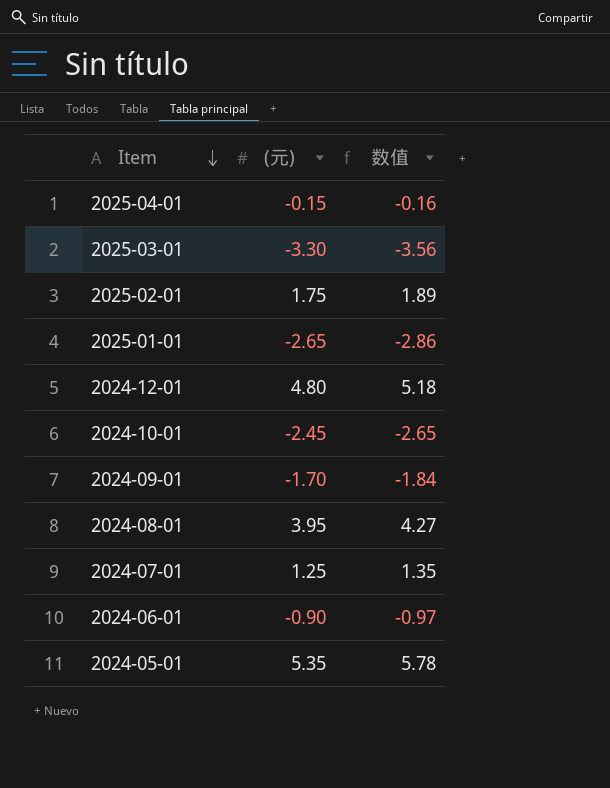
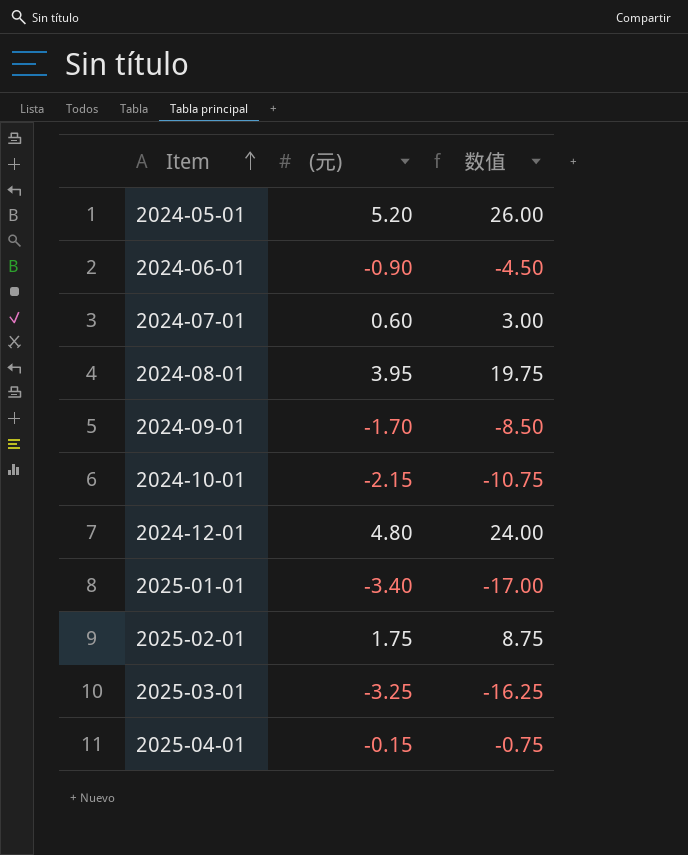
row order: Item descending -> Item ascending
column 数值 | formula: [(元)] * 1.08 -> [(元)] * 5
2024-05-01 | (元): 5.35 -> 5.20
2024-07-01 | (元): 1.25 -> 0.60
2024-10-01 | (元): -2.45 -> -2.15
2025-01-01 | (元): -2.65 -> -3.40
2025-03-01 | (元): -3.30 -> -3.25

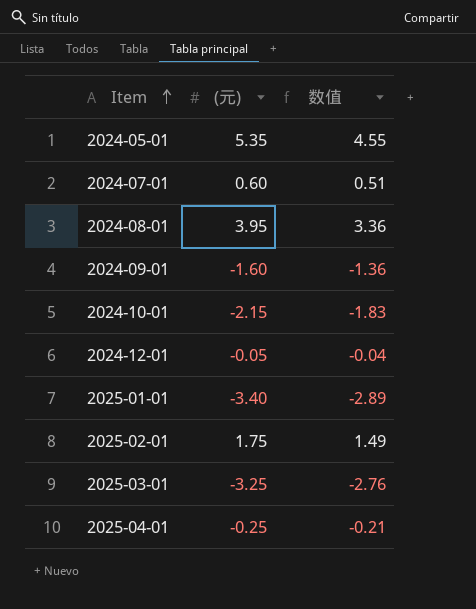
column 数值 | formula: [(元)] * 5 -> [(元)] * 0.85
row 2024-06-01: -0.90 | -4.50 -> none
2024-05-01 | (元): 5.20 -> 5.35
2024-09-01 | (元): -1.70 -> -1.60
2024-12-01 | (元): 4.80 -> -0.05
2025-04-01 | (元): -0.15 -> -0.25

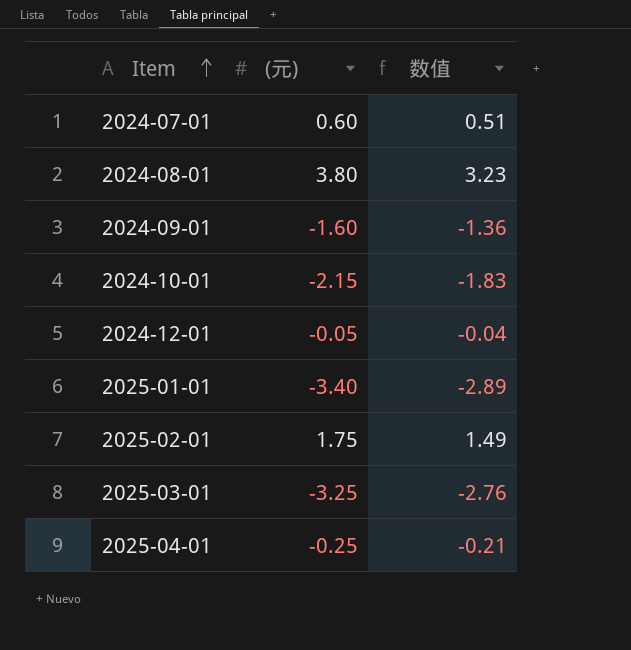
row 2024-05-01: 5.35 | 4.55 -> none
2024-08-01 | (元): 3.95 -> 3.80
2024-08-01 | 数值: 3.36 -> 3.23

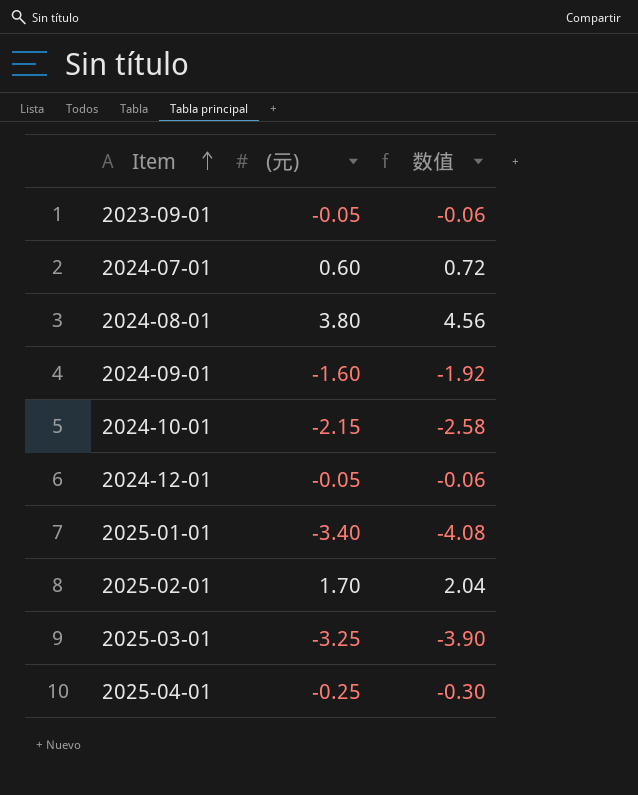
column 数值 | formula: [(元)] * 0.85 -> [(元)] * 1.2
row 2023-09-01: none -> -0.05 | -0.06
2025-02-01 | (元): 1.75 -> 1.70

